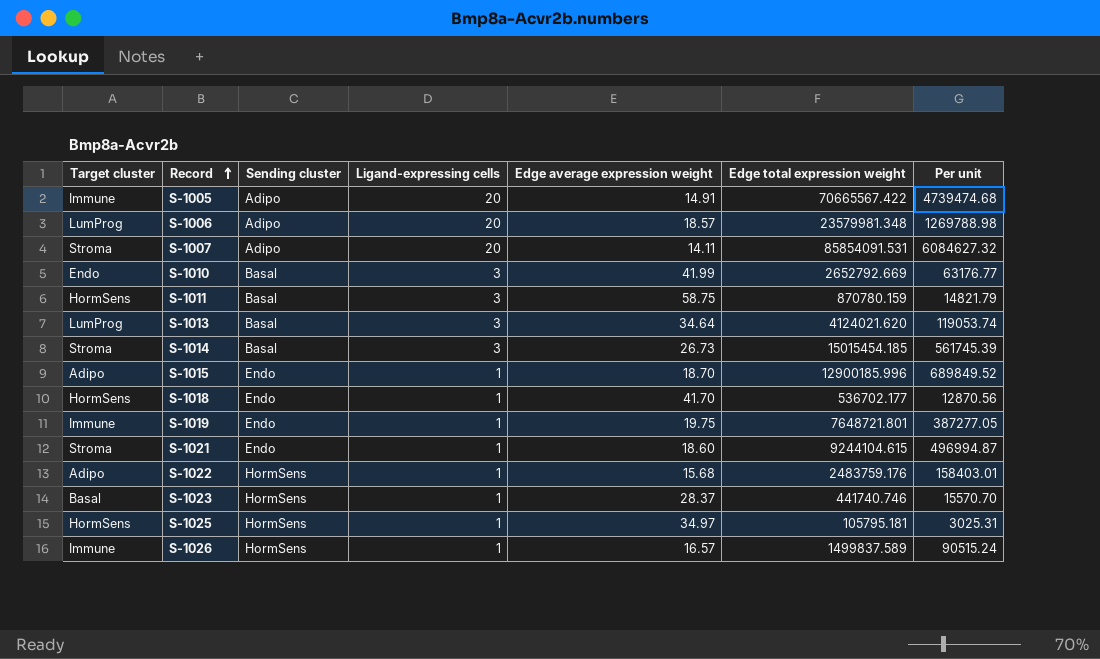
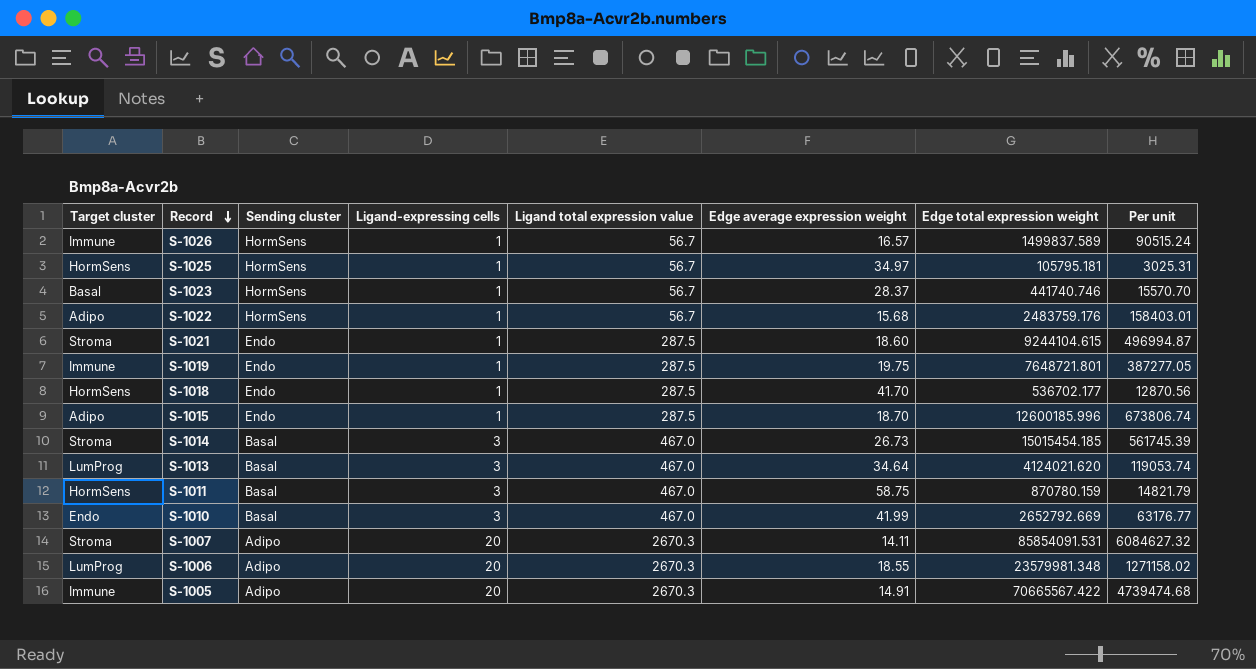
row order: Record ascending -> Record descending
column Ligand total expression value | position: none -> 5
S-1015 | Edge total expression weight: 12900185.996 -> 12600185.996
S-1015 | Per unit: 689849.52 -> 673806.74
S-1006 | Edge average expression weight: 18.57 -> 18.55
S-1006 | Per unit: 1269788.98 -> 1271158.02

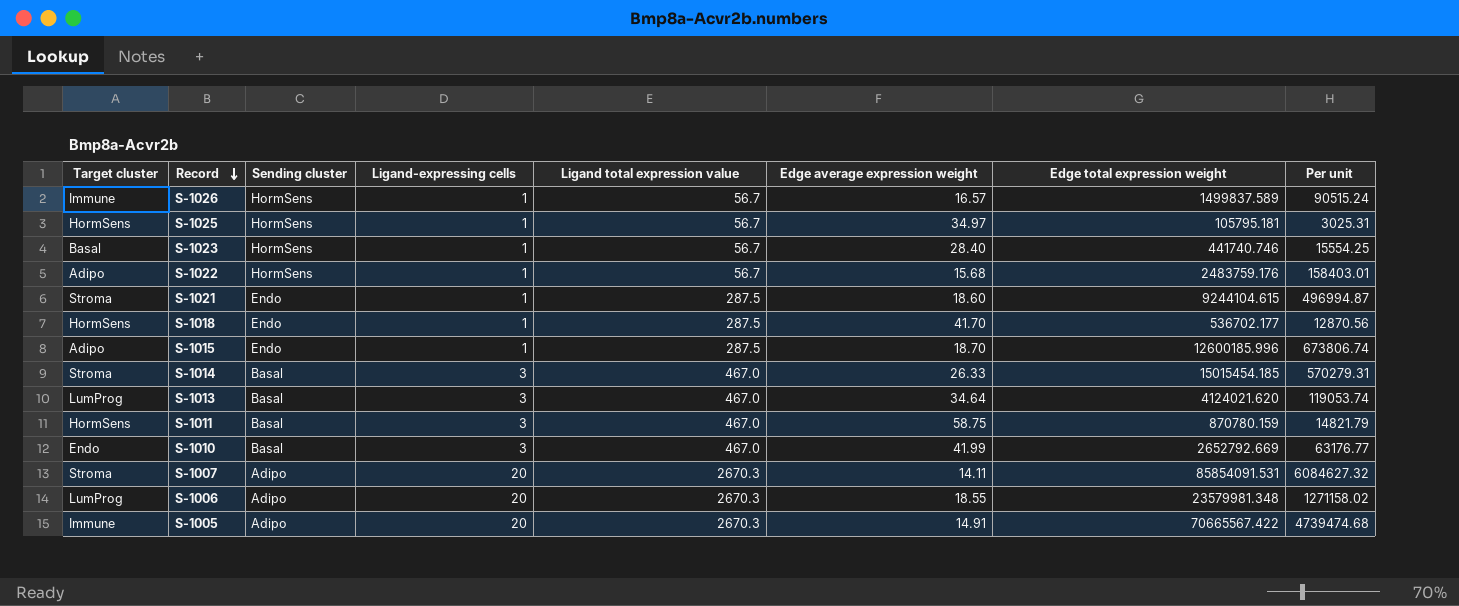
row S-1019: Immune | Endo | 1 | 287.5 | 19.75 | 7648721.801 | 387277.05 -> none
S-1023 | Edge average expression weight: 28.37 -> 28.40
S-1023 | Per unit: 15570.70 -> 15554.25
S-1014 | Edge average expression weight: 26.73 -> 26.33
S-1014 | Per unit: 561745.39 -> 570279.31

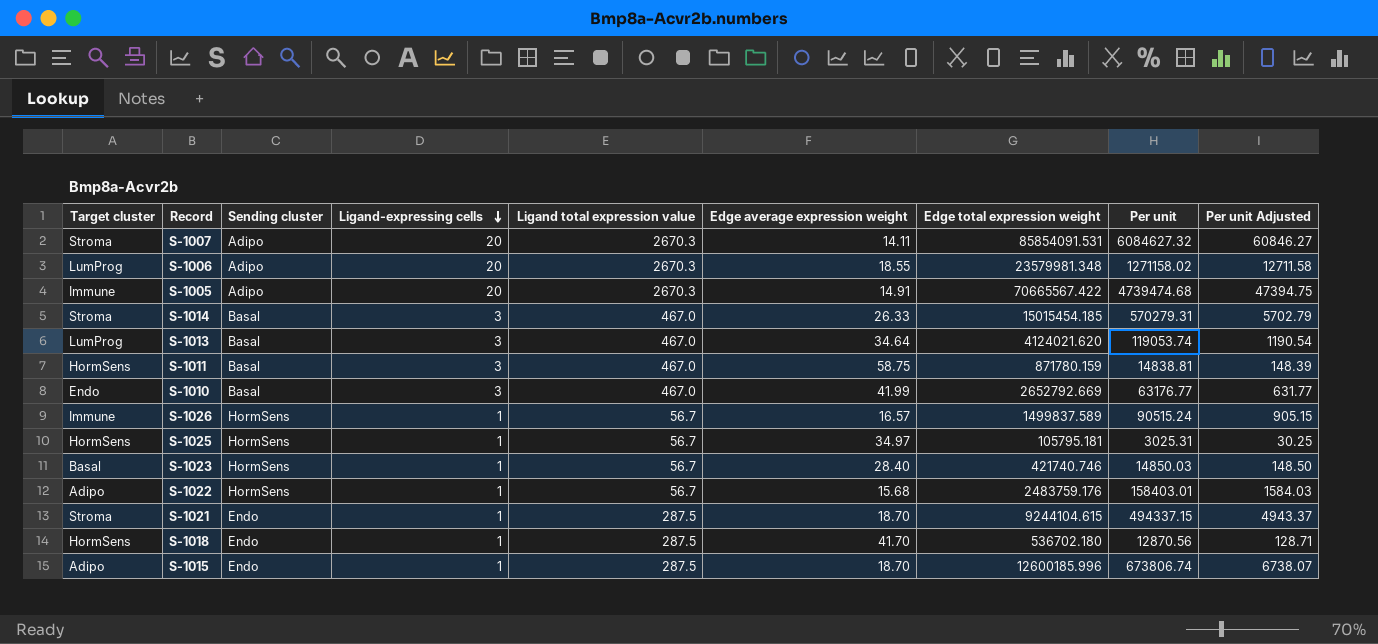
row order: Record descending -> Ligand-expressing cells descending
column Per unit Adjusted | formula: none -> [Per unit] * 0.01
S-1011 | Edge total expression weight: 870780.159 -> 871780.159
S-1011 | Per unit: 14821.79 -> 14838.81
S-1023 | Edge total expression weight: 441740.746 -> 421740.746
S-1023 | Per unit: 15554.25 -> 14850.03
S-1021 | Edge average expression weight: 18.60 -> 18.70
S-1021 | Per unit: 496994.87 -> 494337.15
S-1018 | Edge total expression weight: 536702.177 -> 536702.180

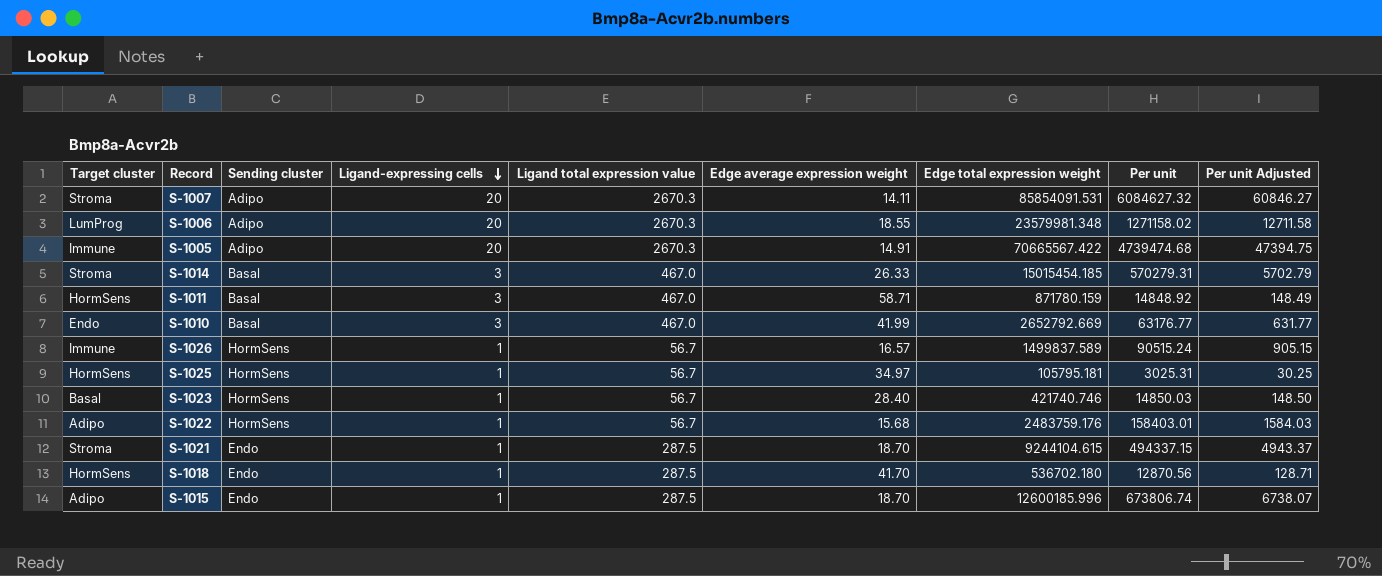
row S-1013: LumProg | Basal | 3 | 467.0 | 34.64 | 4124021.620 | 119053.74 | 1190.54 -> none
S-1011 | Edge average expression weight: 58.75 -> 58.71
S-1011 | Per unit: 14838.81 -> 14848.92
S-1011 | Per unit Adjusted: 148.39 -> 148.49

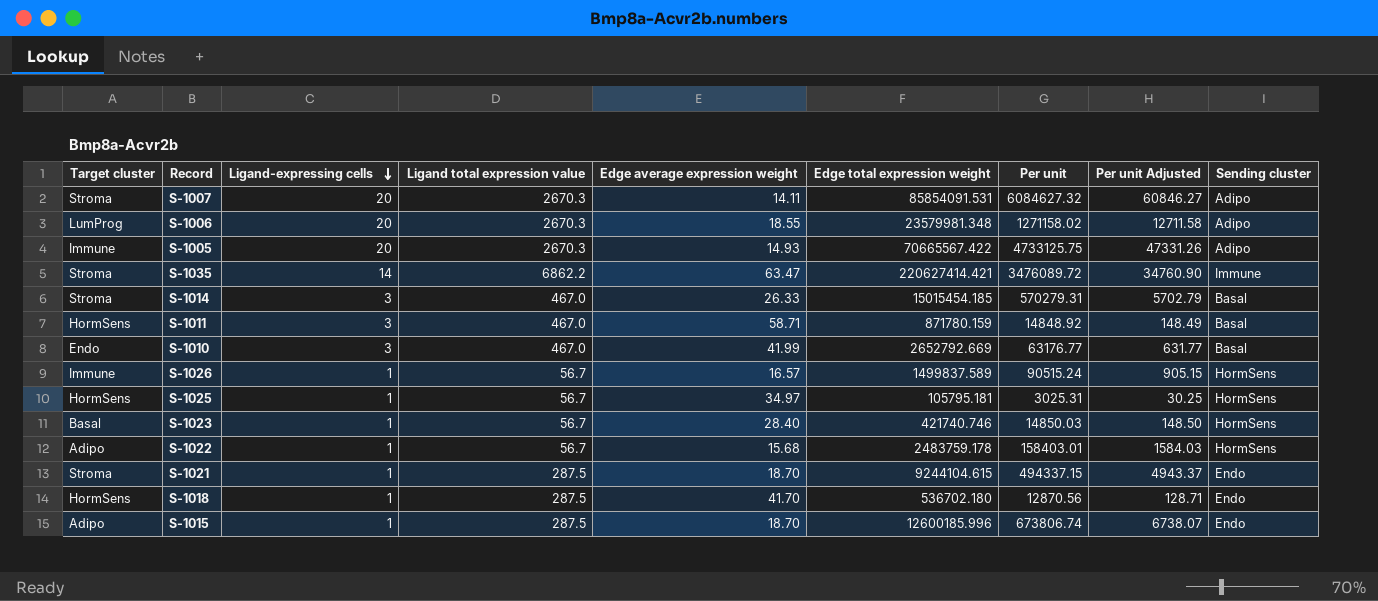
column Sending cluster | position: 3 -> 9
S-1005 | Edge average expression weight: 14.91 -> 14.93
S-1005 | Per unit: 4739474.68 -> 4733125.75
S-1005 | Per unit Adjusted: 47394.75 -> 47331.26
row S-1035: none -> Stroma | 14 | 6862.2 | 63.47 | 220627414.421 | 3476089.72 | 34760.90 | Immune
S-1022 | Edge total expression weight: 2483759.176 -> 2483759.178

